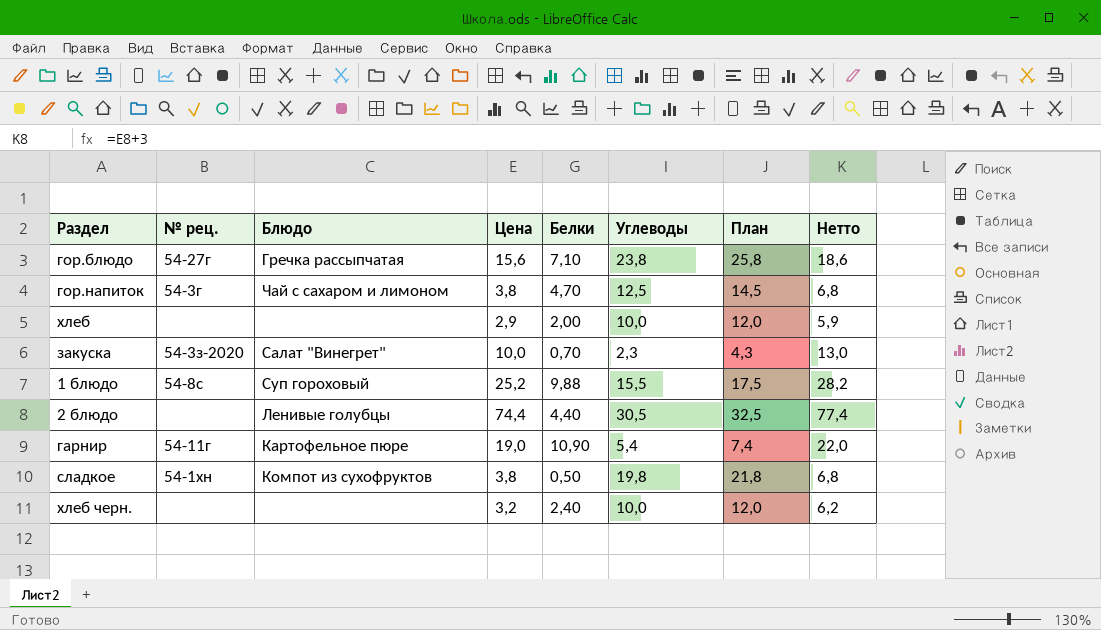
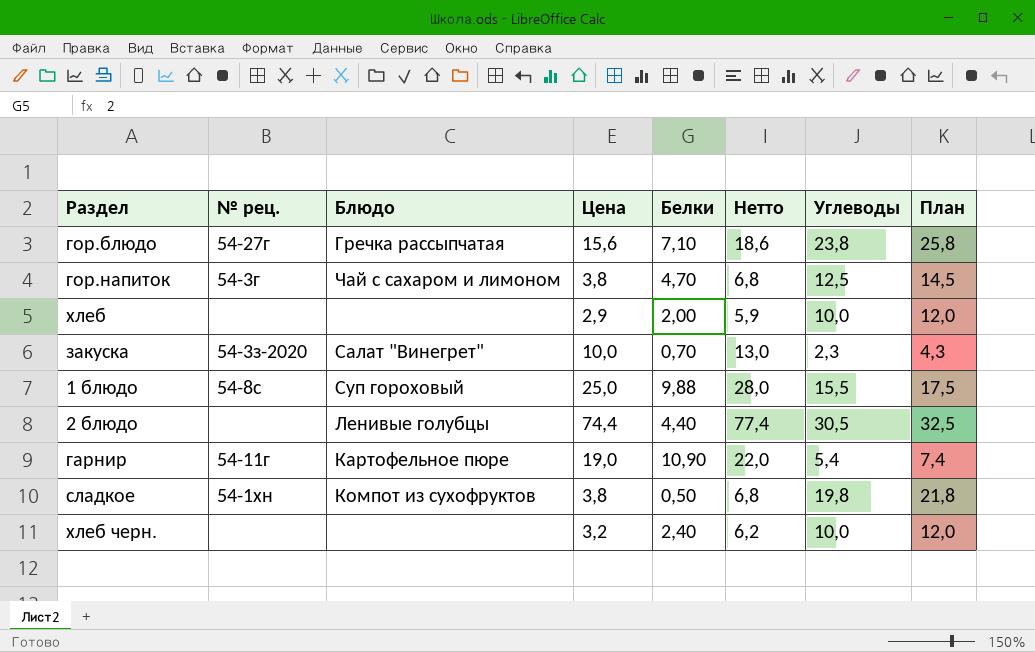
column Нетто | position: 8 -> 6
1 блюдо | Цена: 25,2 -> 25,0
1 блюдо | Нетто: 28,2 -> 28,0

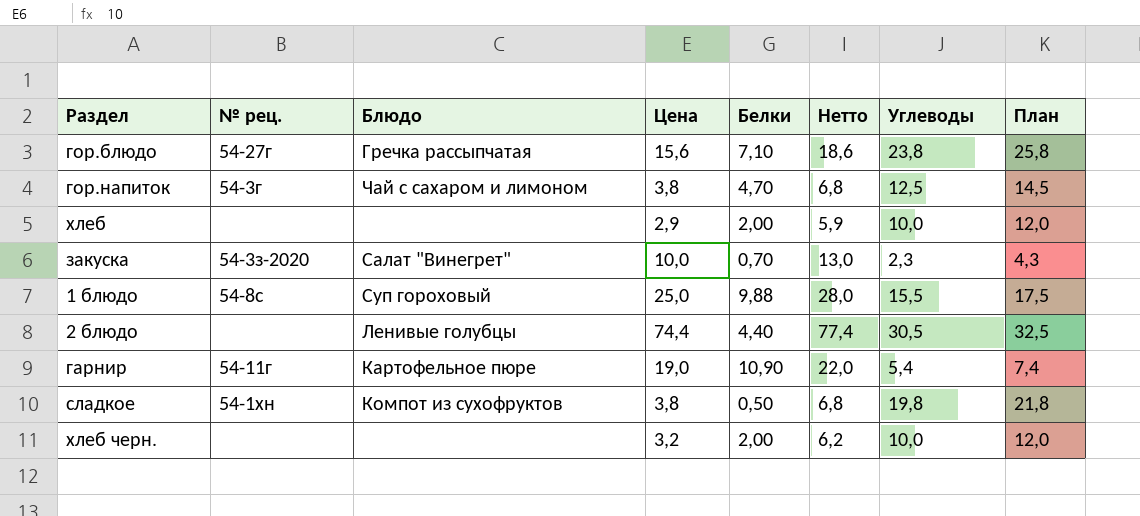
хлеб черн. | Белки: 2,40 -> 2,00

